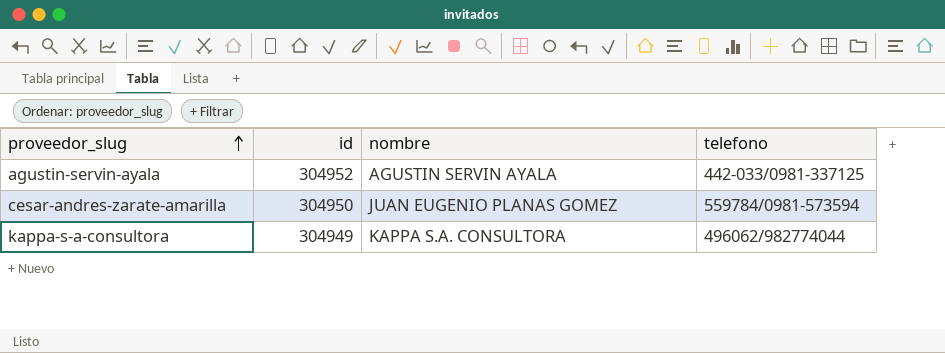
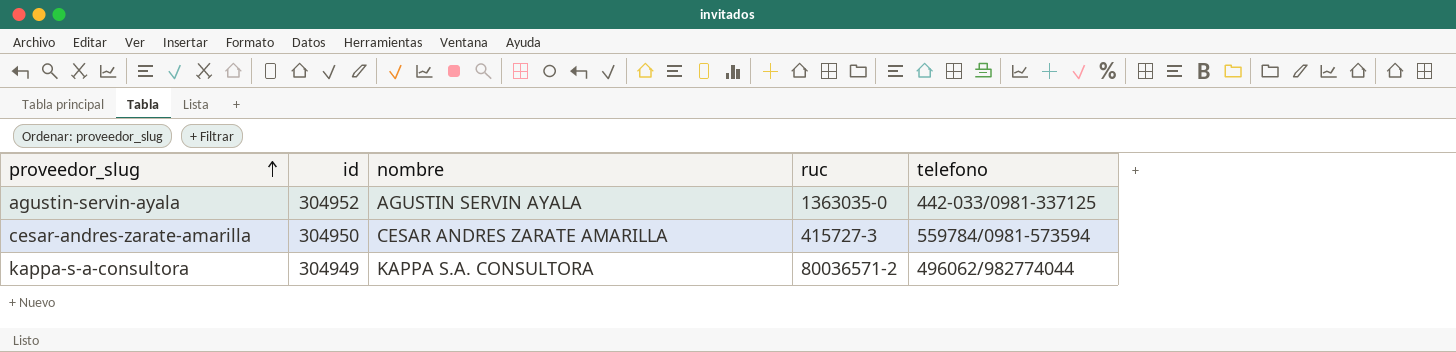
column ruc | position: none -> 4
cesar-andres-zarate-amarilla | nombre: JUAN EUGENIO PLANAS GOMEZ -> CESAR ANDRES ZARATE AMARILLA

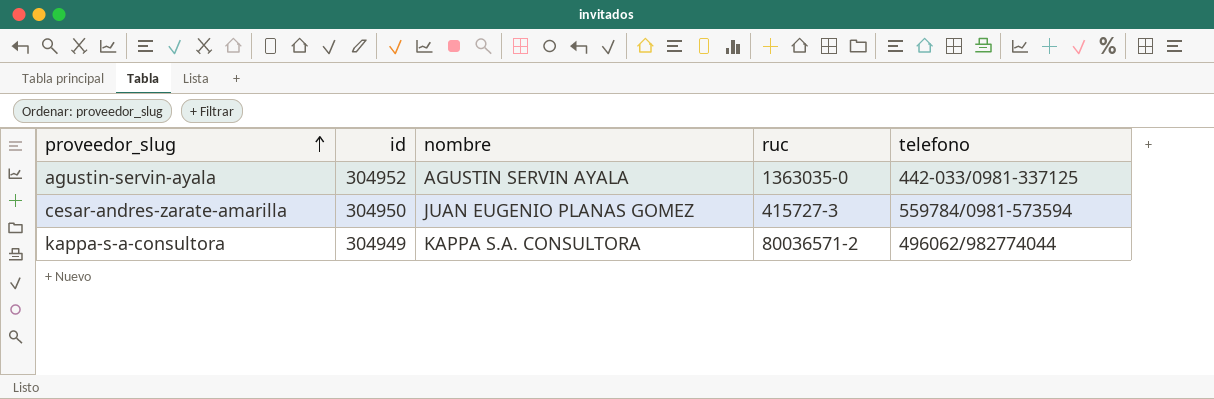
cesar-andres-zarate-amarilla | nombre: CESAR ANDRES ZARATE AMARILLA -> JUAN EUGENIO PLANAS GOMEZ

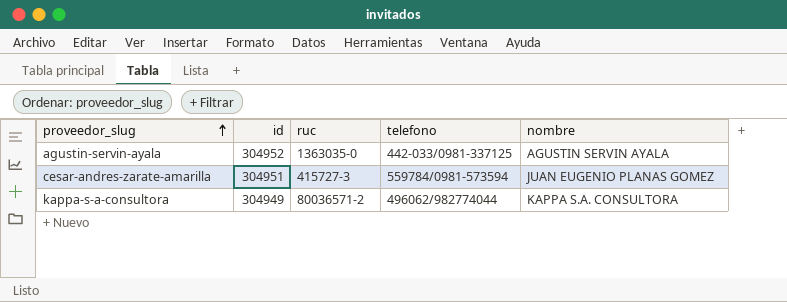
column nombre | position: 3 -> 5
cesar-andres-zarate-amarilla | id: 304950 -> 304951

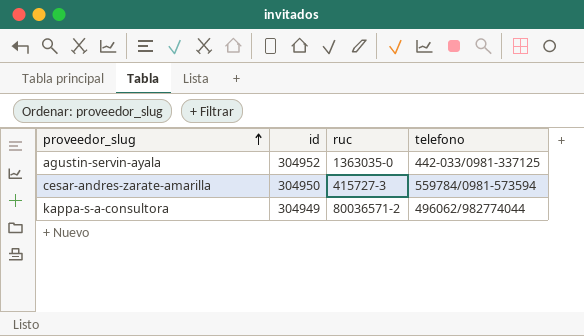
column nombre | position: 5 -> none
cesar-andres-zarate-amarilla | id: 304951 -> 304950

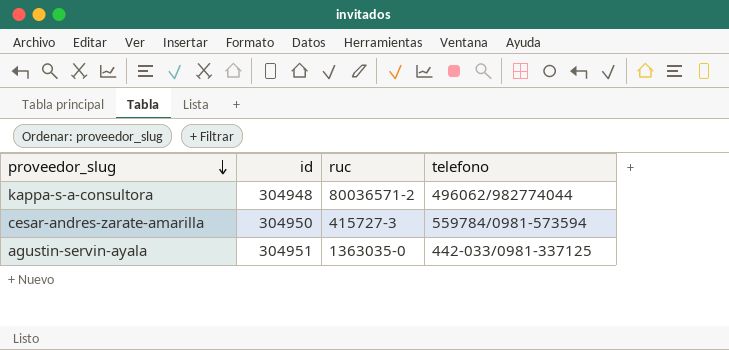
row order: proveedor_slug ascending -> proveedor_slug descending
kappa-s-a-consultora | id: 304949 -> 304948
agustin-servin-ayala | id: 304952 -> 304951

